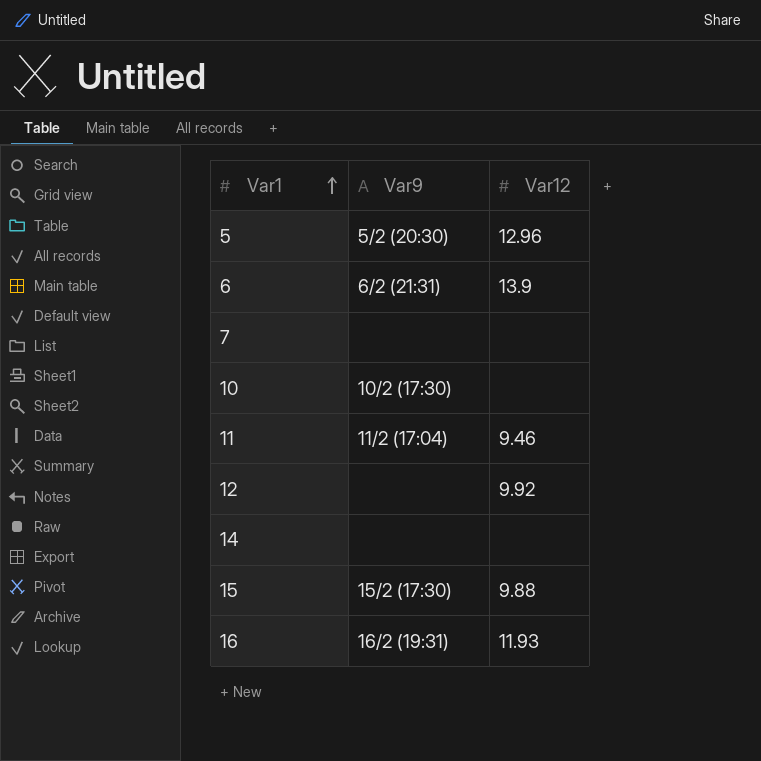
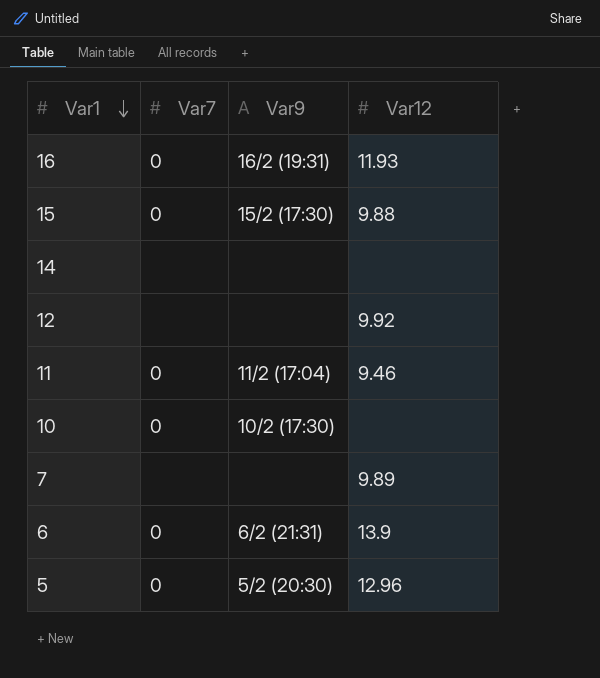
row order: Var1 ascending -> Var1 descending
column Var7 | position: none -> 2
7 | Var12: none -> 9.89

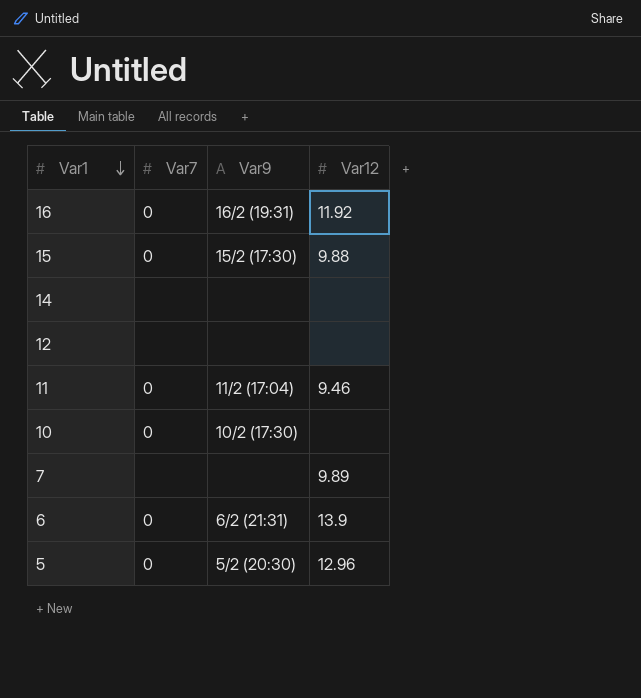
16 | Var12: 11.93 -> 11.92
12 | Var12: 9.92 -> none

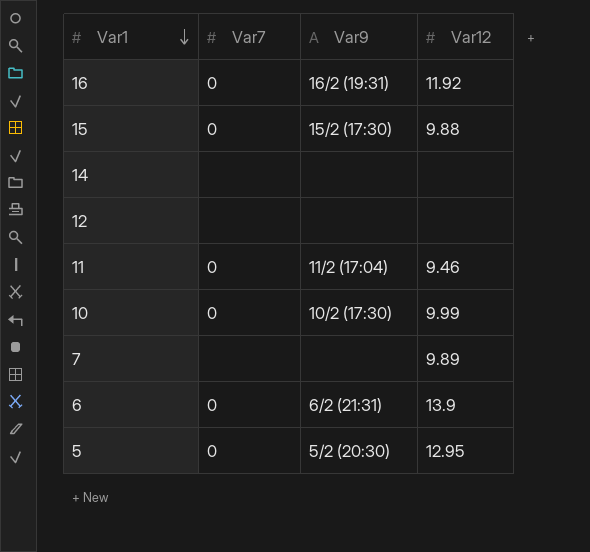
10 | Var12: none -> 9.99
5 | Var12: 12.96 -> 12.95

